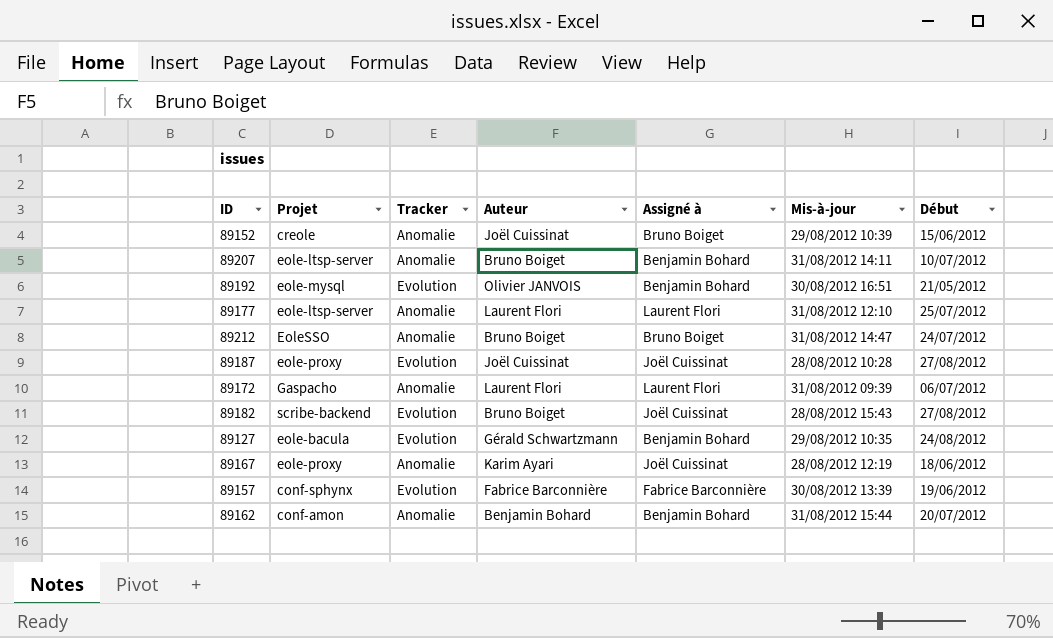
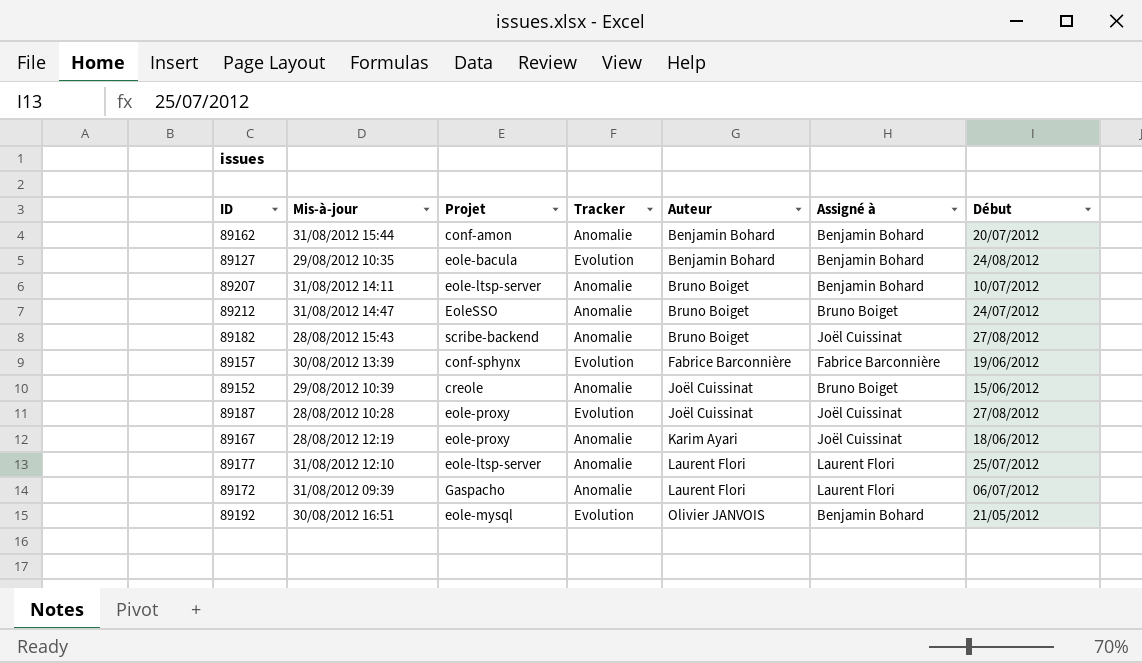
row order: none -> Auteur ascending
column Mis-à-jour | position: 6 -> 2
89127 | Auteur: Gérald Schwartzmann -> Benjamin Bohard
89182 | Tracker: Evolution -> Anomalie

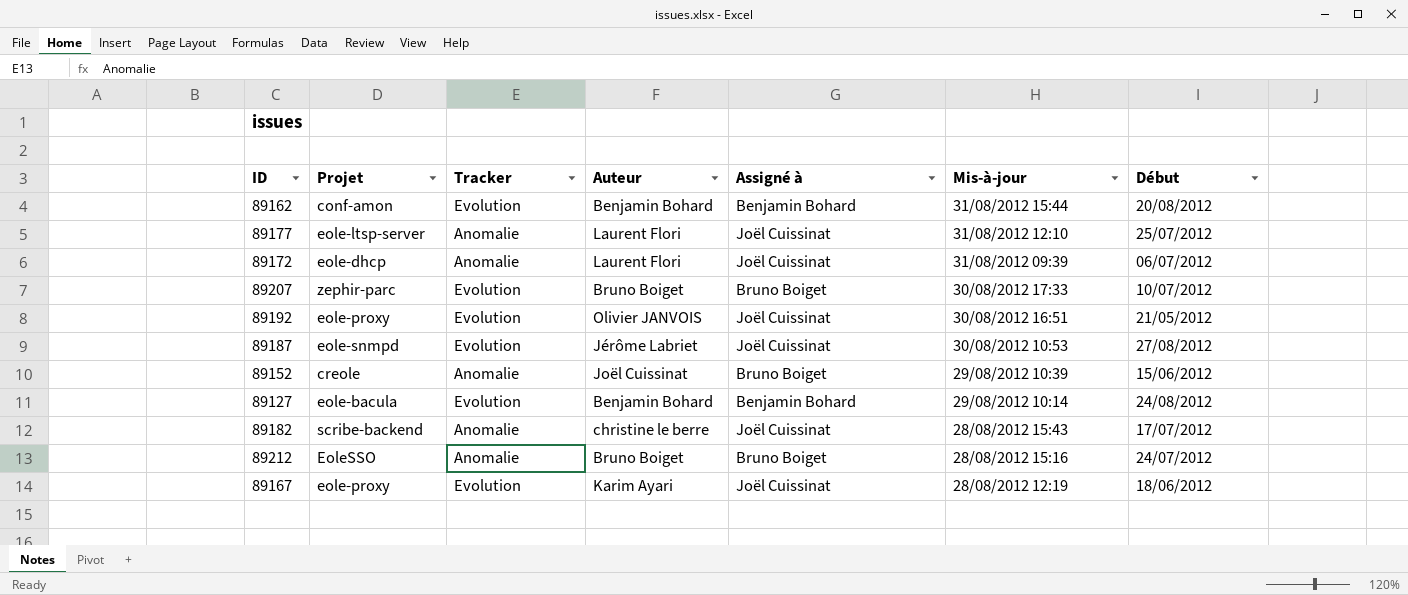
row order: Auteur ascending -> Mis-à-jour descending
column Mis-à-jour | position: 2 -> 6
row 89157: 30/08/2012 13:39 | conf-sphynx | Evolution | Fabrice Barconnière | Fabrice Barconnière | 19/06/2012 -> none
89162 | Tracker: Anomalie -> Evolution
89162 | Début: 20/07/2012 -> 20/08/2012
89177 | Assigné à: Laurent Flori -> Joël Cuissinat
89172 | Projet: Gaspacho -> eole-dhcp
89172 | Assigné à: Laurent Flori -> Joël Cuissinat
89207 | Projet: eole-ltsp-server -> zephir-parc
89207 | Tracker: Anomalie -> Evolution
89207 | Assigné à: Benjamin Bohard -> Bruno Boiget
89207 | Mis-à-jour: 31/08/2012 14:11 -> 30/08/2012 17:33
89192 | Projet: eole-mysql -> eole-proxy
89192 | Assigné à: Benjamin Bohard -> Joël Cuissinat
89187 | Projet: eole-proxy -> eole-snmpd
89187 | Auteur: Joël Cuissinat -> Jérôme Labriet
89187 | Mis-à-jour: 28/08/2012 10:28 -> 30/08/2012 10:53
89127 | Mis-à-jour: 29/08/2012 10:35 -> 29/08/2012 10:14
89182 | Auteur: Bruno Boiget -> christine le berre
89182 | Début: 27/08/2012 -> 17/07/2012
89212 | Mis-à-jour: 31/08/2012 14:47 -> 28/08/2012 15:16
89167 | Tracker: Anomalie -> Evolution

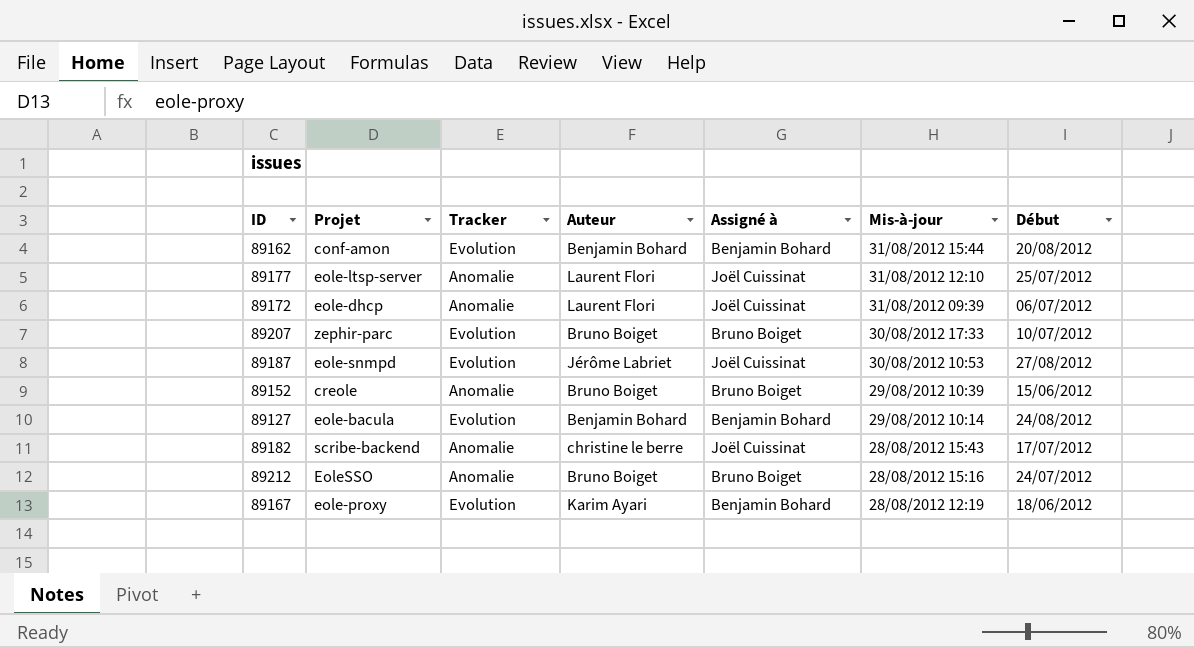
row 89192: eole-proxy | Evolution | Olivier JANVOIS | Joël Cuissinat | 30/08/2012 16:51 | 21/05/2012 -> none
89152 | Auteur: Joël Cuissinat -> Bruno Boiget
89167 | Assigné à: Joël Cuissinat -> Benjamin Bohard

